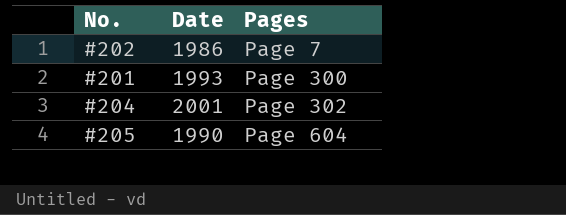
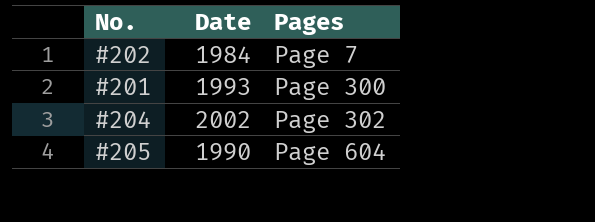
#202 | Date: 1986 -> 1984
#204 | Date: 2001 -> 2002

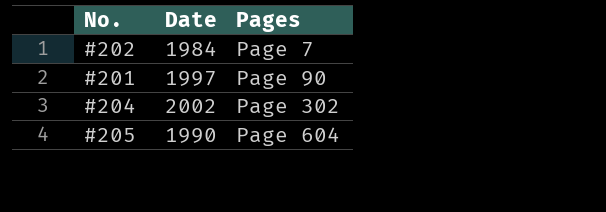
#201 | Date: 1993 -> 1997
#201 | Pages: Page 300 -> Page 90

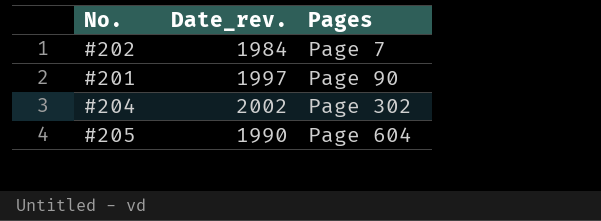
column name: Date -> Date_rev.

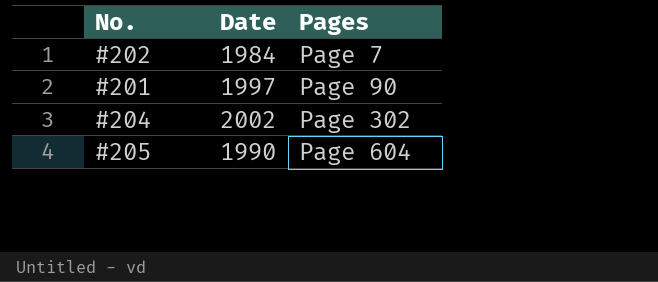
column name: Date_rev. -> Date

